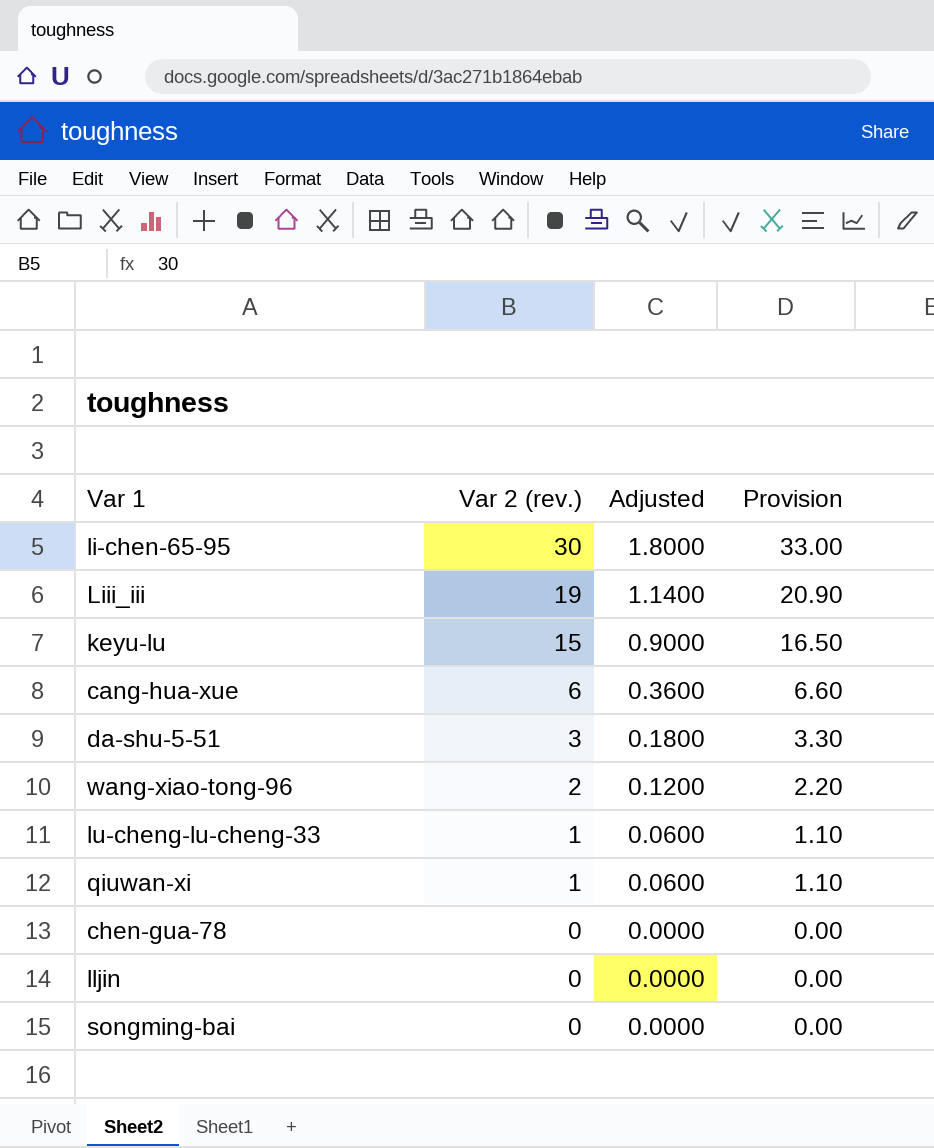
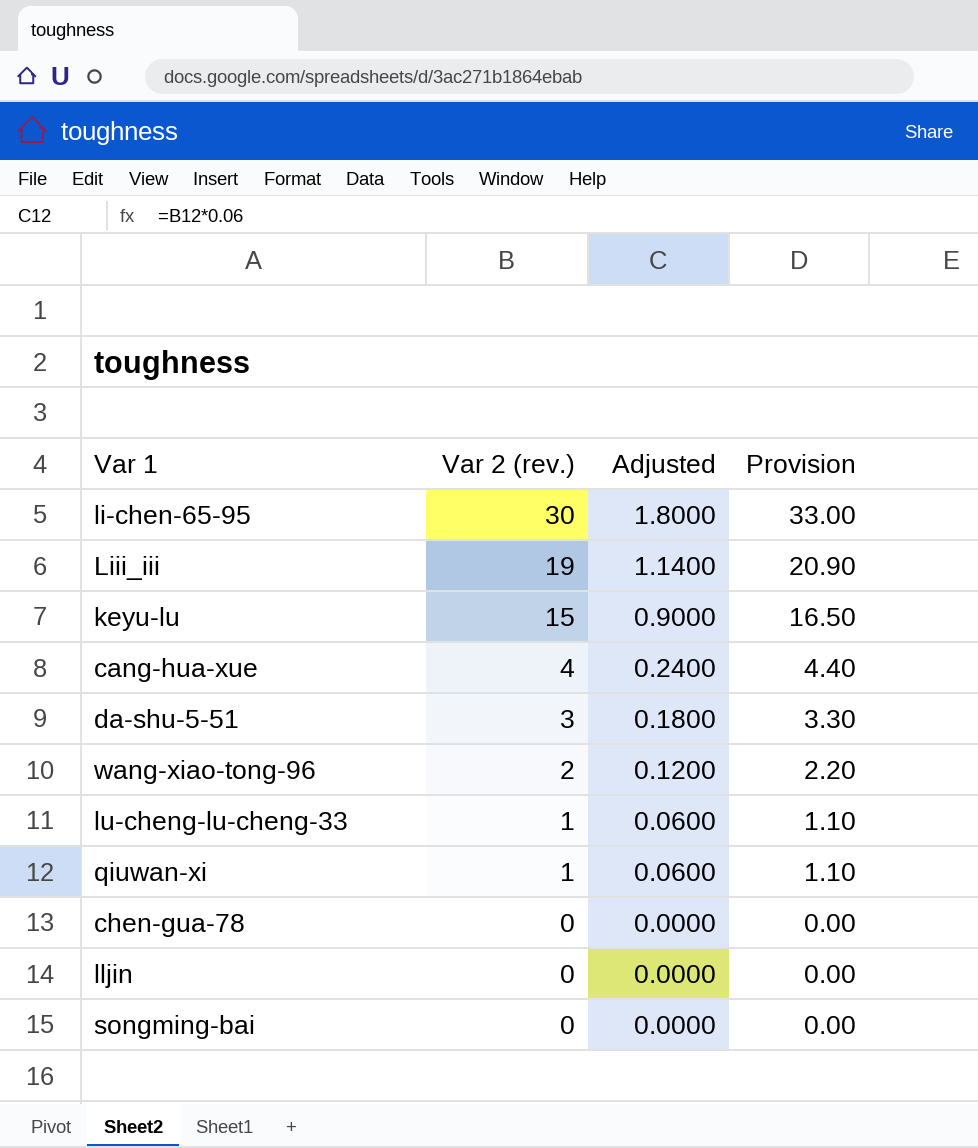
cang-hua-xue | Var 2 (rev.): 6 -> 4
cang-hua-xue | Adjusted: 0.3600 -> 0.2400
cang-hua-xue | Provision: 6.60 -> 4.40

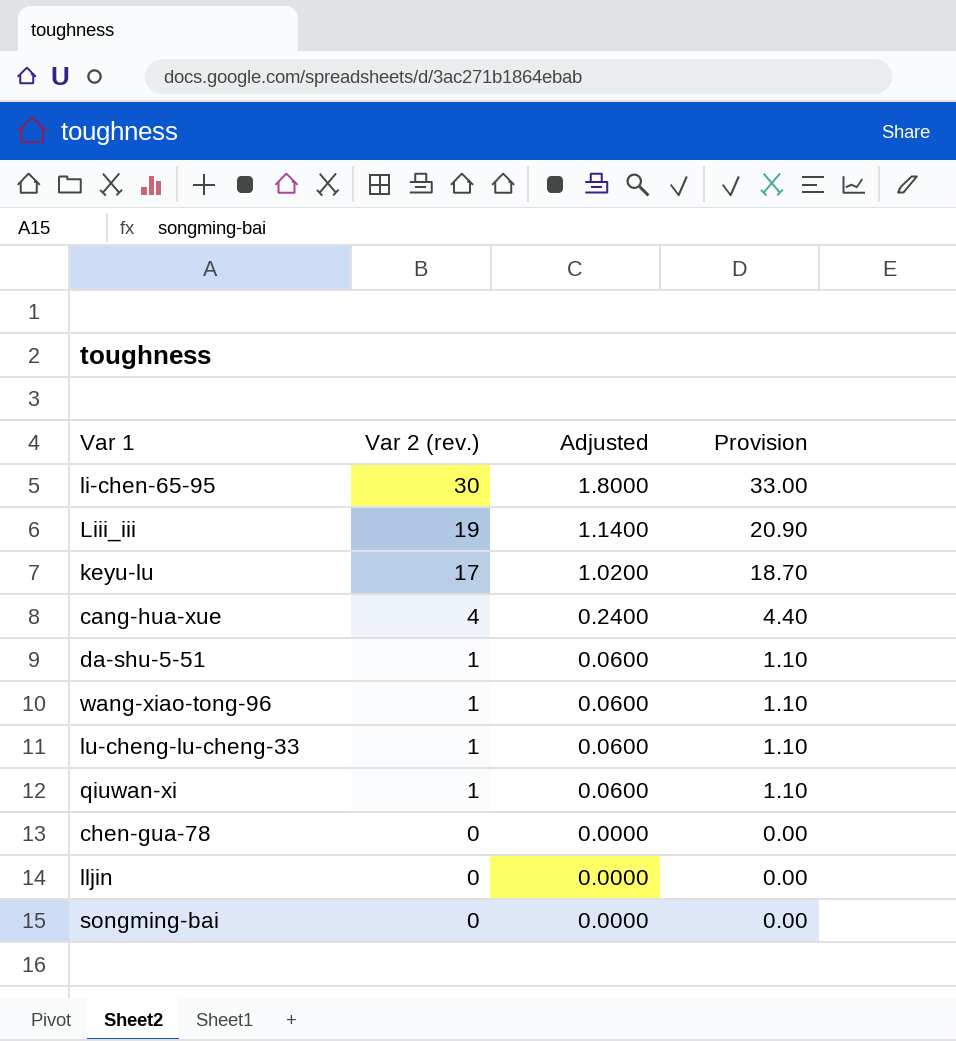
keyu-lu | Var 2 (rev.): 15 -> 17
keyu-lu | Adjusted: 0.9000 -> 1.0200
keyu-lu | Provision: 16.50 -> 18.70
da-shu-5-51 | Var 2 (rev.): 3 -> 1
da-shu-5-51 | Adjusted: 0.1800 -> 0.0600
da-shu-5-51 | Provision: 3.30 -> 1.10
wang-xiao-tong-96 | Var 2 (rev.): 2 -> 1
wang-xiao-tong-96 | Adjusted: 0.1200 -> 0.0600
wang-xiao-tong-96 | Provision: 2.20 -> 1.10

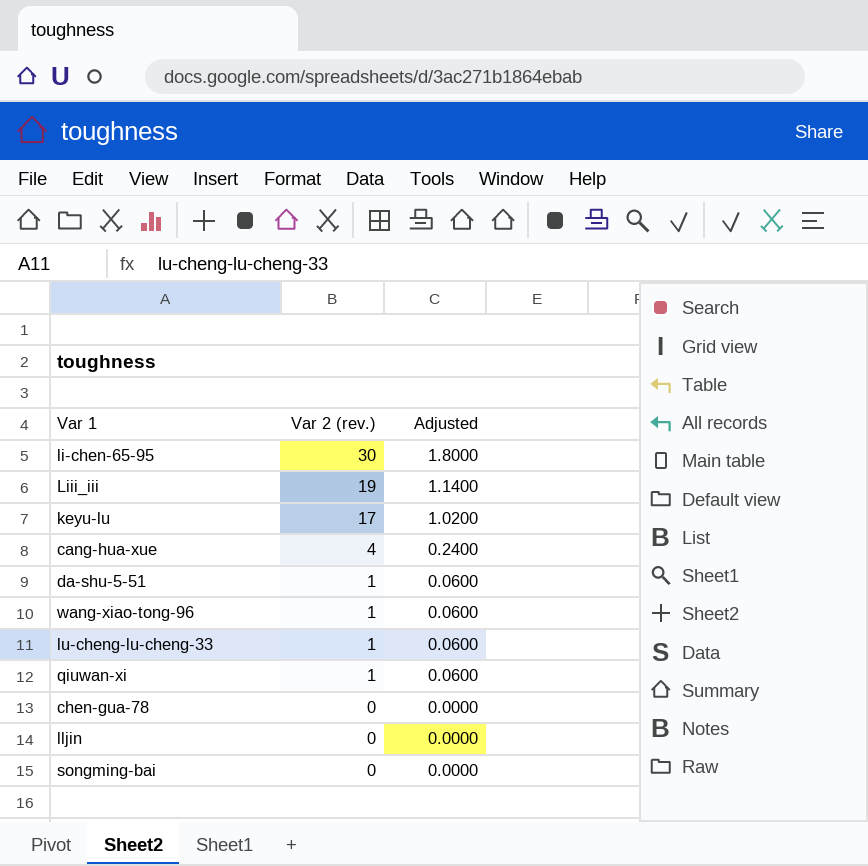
column Provision | formula: [Var 2 (rev.)] * 1.1 -> none

